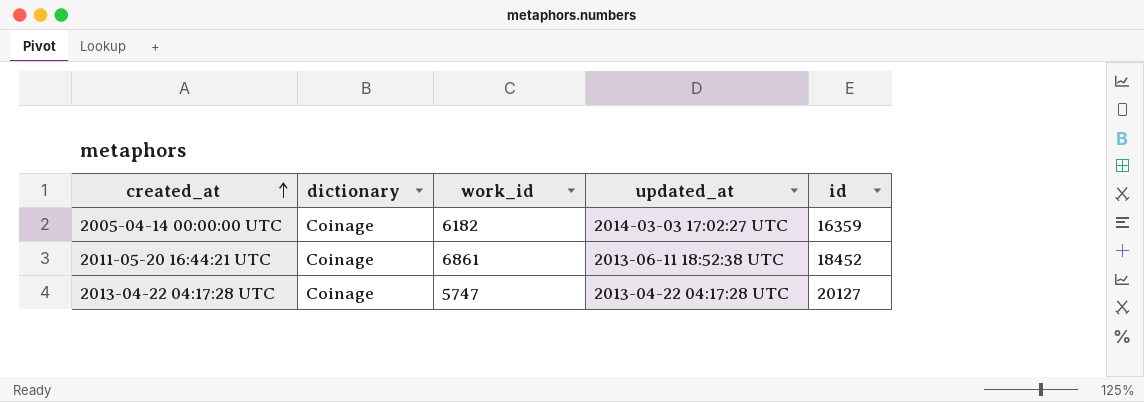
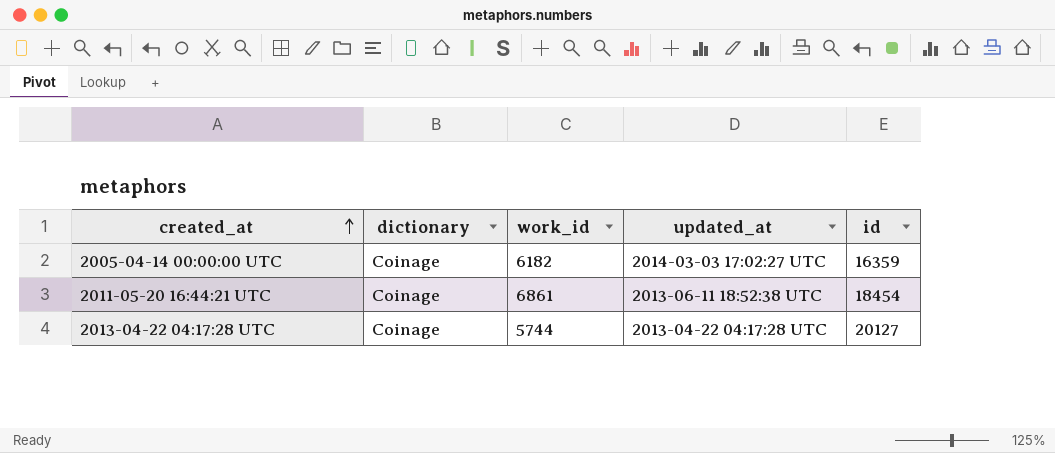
2011-05-20 16:44:21 UTC | id: 18452 -> 18454
2013-04-22 04:17:28 UTC | work_id: 5747 -> 5744

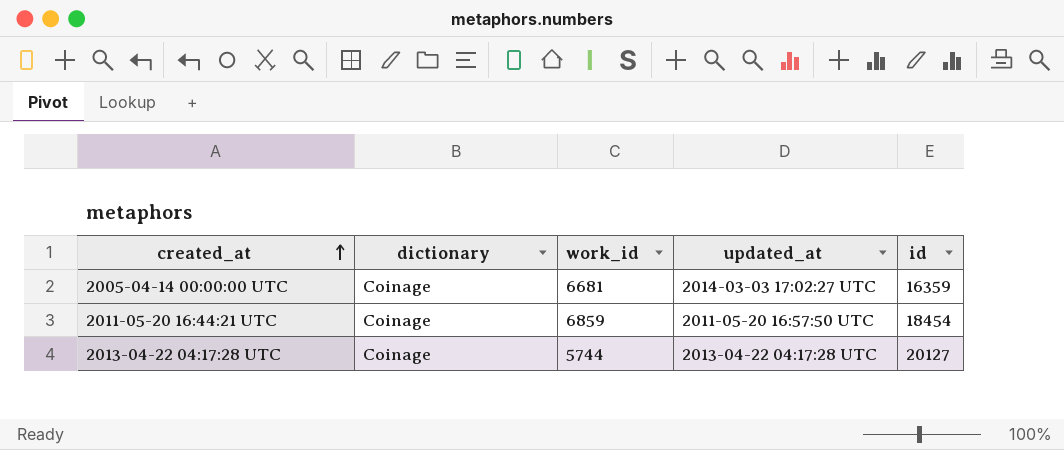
2005-04-14 00:00:00 UTC | work_id: 6182 -> 6681
2011-05-20 16:44:21 UTC | work_id: 6861 -> 6859
2011-05-20 16:44:21 UTC | updated_at: 2013-06-11 18:52:38 UTC -> 2011-05-20 16:57:50 UTC

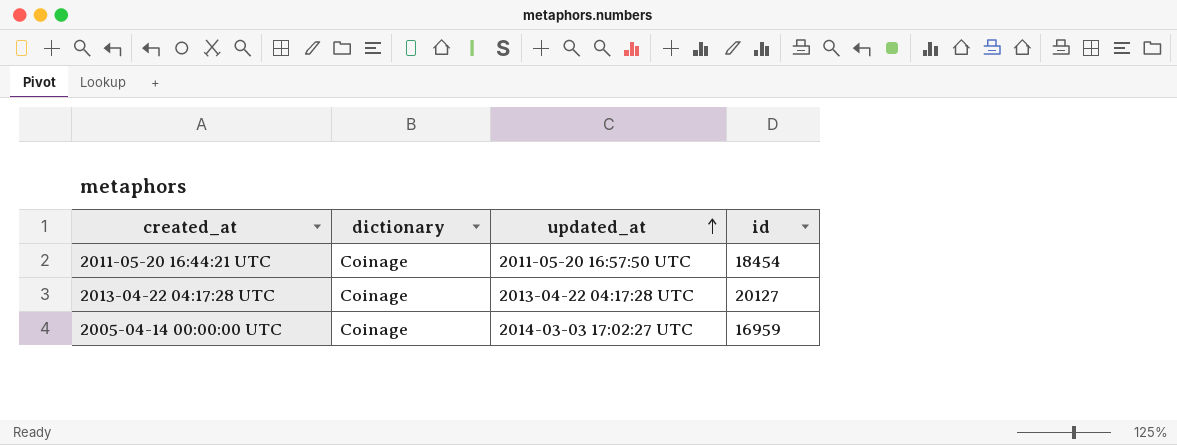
row order: created_at ascending -> updated_at ascending
column work_id | position: 3 -> none
2005-04-14 00:00:00 UTC | id: 16359 -> 16959

